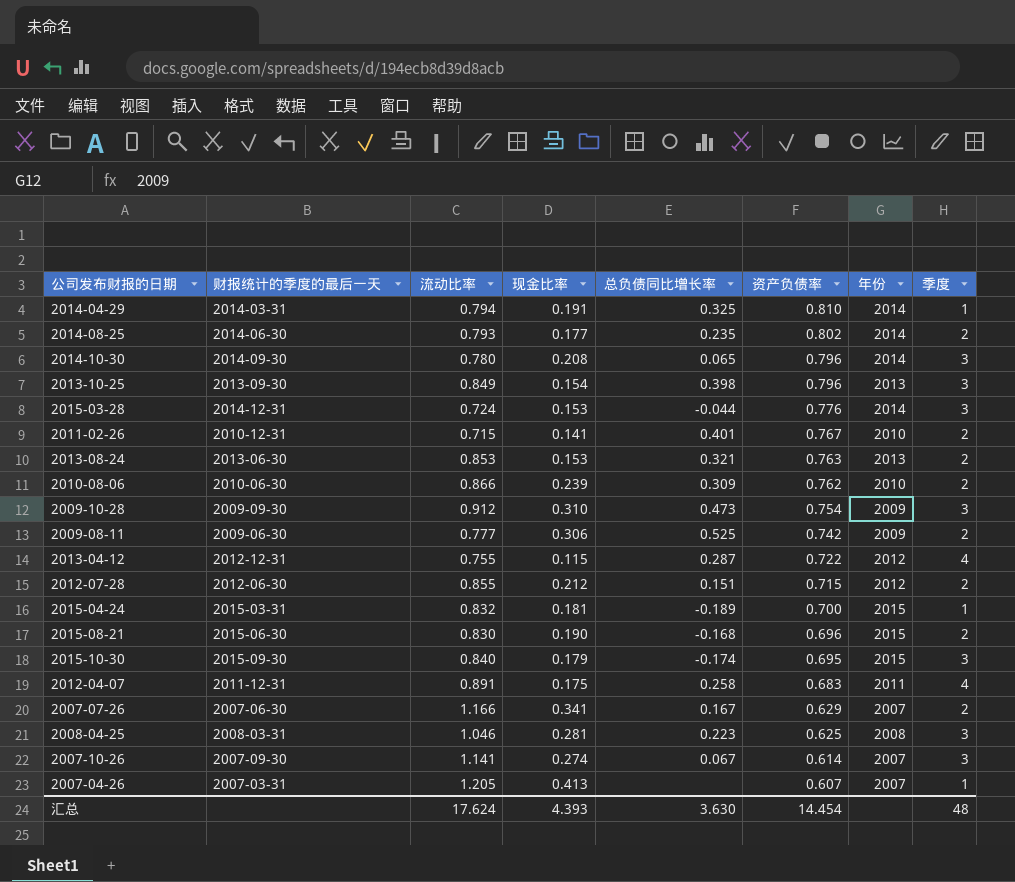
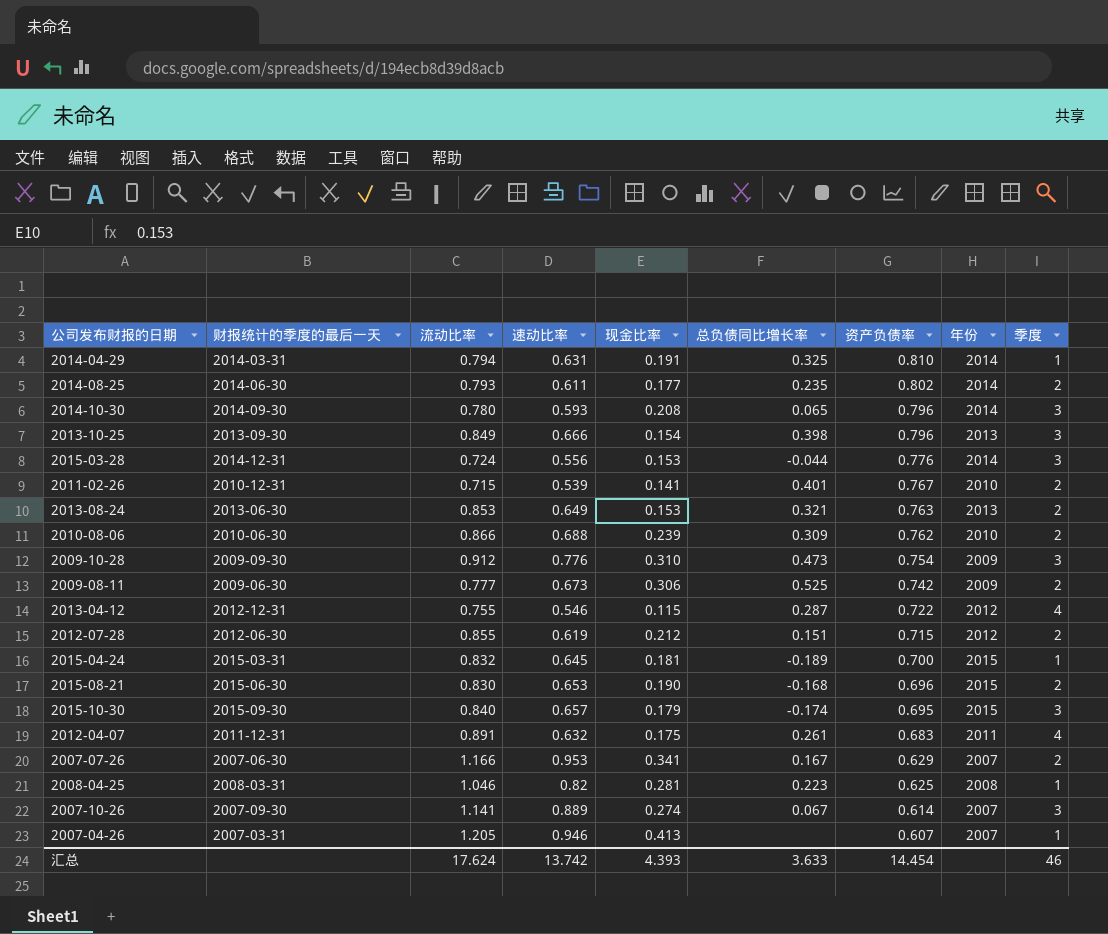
column 速动比率 | position: none -> 4
2012-04-07 | 总负债同比增长率: 0.258 -> 0.261
2008-04-25 | 季度: 3 -> 1
汇总 | 总负债同比增长率: 3.630 -> 3.633
汇总 | 季度: 48 -> 46

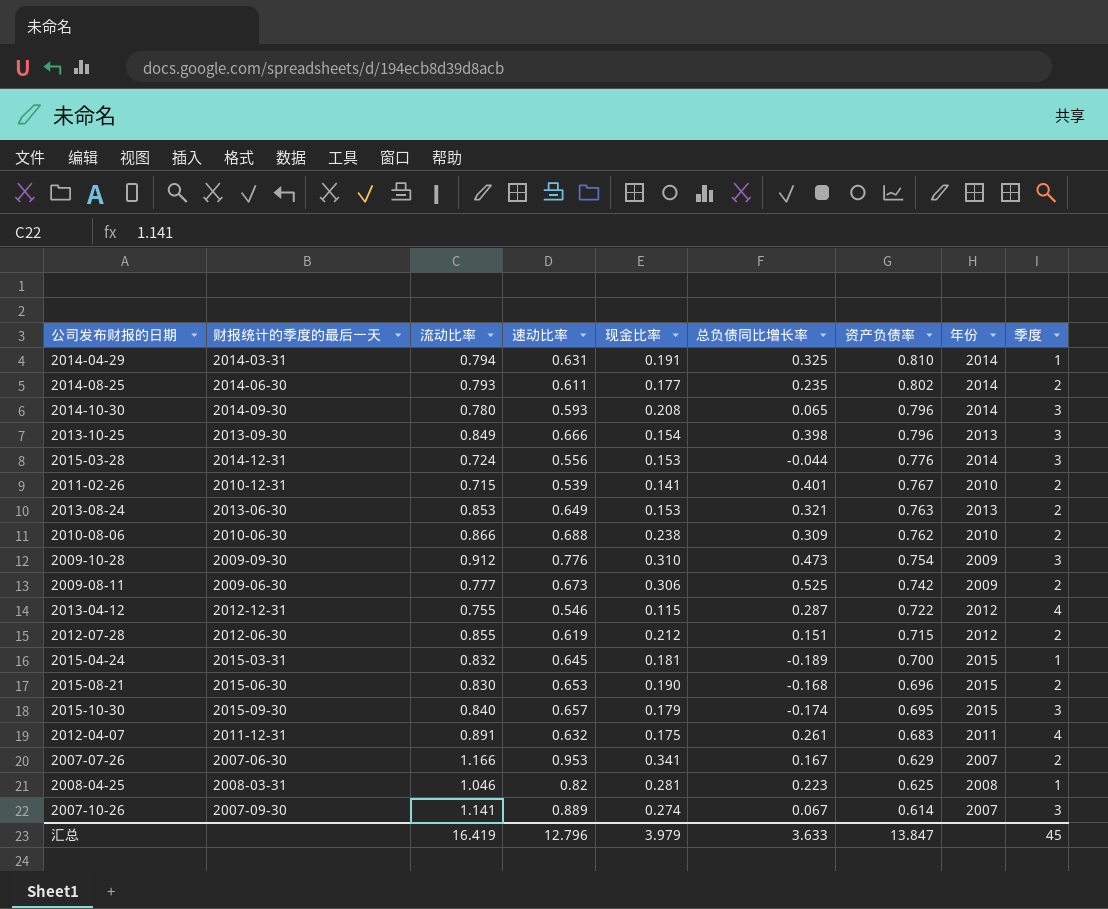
row 2007-04-26: 2007-03-31 | 1.205 | 0.946 | 0.413 | none | 0.607 | 2007 | 1 -> none
2010-08-06 | 现金比率: 0.239 -> 0.238
汇总 | 流动比率: 17.624 -> 16.419
汇总 | 速动比率: 13.742 -> 12.796
汇总 | 现金比率: 4.393 -> 3.979
汇总 | 资产负债率: 14.454 -> 13.847
汇总 | 季度: 46 -> 45

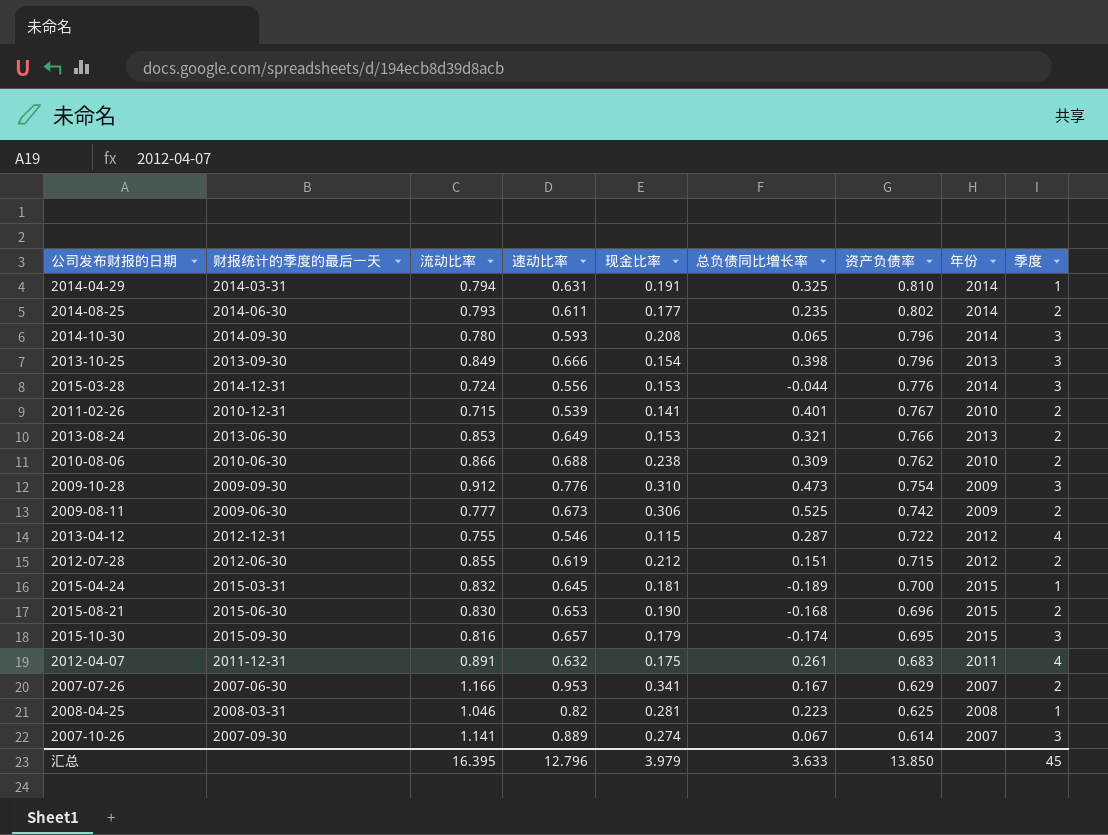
2013-08-24 | 资产负债率: 0.763 -> 0.766
2015-10-30 | 流动比率: 0.840 -> 0.816
汇总 | 流动比率: 16.419 -> 16.395
汇总 | 资产负债率: 13.847 -> 13.850

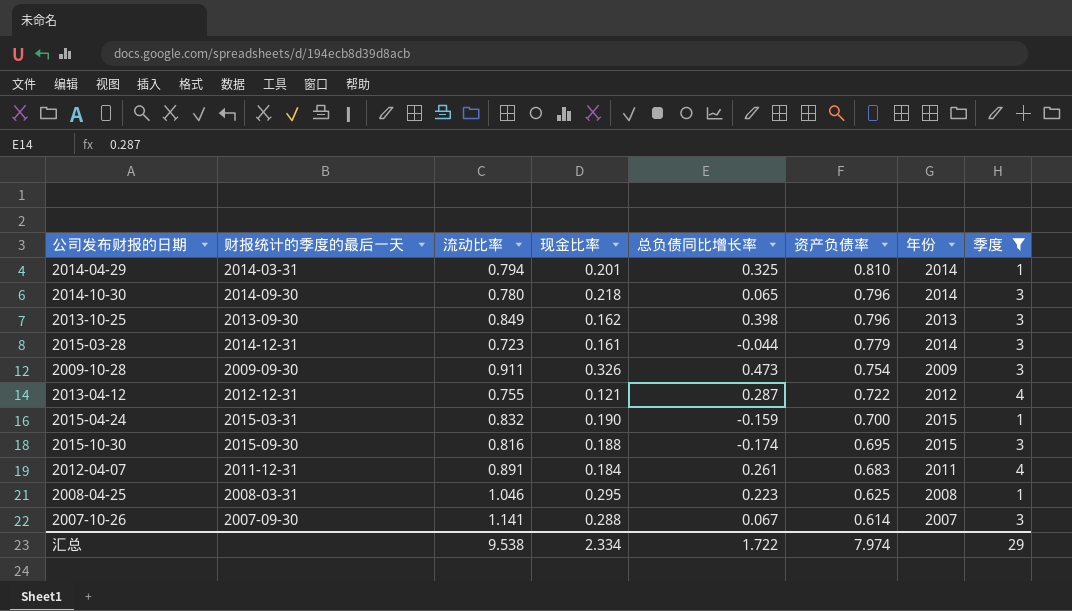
filter: none -> 季度 != 2
column 速动比率 | position: 4 -> none
2014-04-29 | 现金比率: 0.191 -> 0.201
2014-10-30 | 现金比率: 0.208 -> 0.218
2013-10-25 | 现金比率: 0.154 -> 0.162
2015-03-28 | 流动比率: 0.724 -> 0.723
2015-03-28 | 现金比率: 0.153 -> 0.161
2015-03-28 | 资产负债率: 0.776 -> 0.779
2009-10-28 | 流动比率: 0.912 -> 0.911
2009-10-28 | 现金比率: 0.310 -> 0.326
2013-04-12 | 现金比率: 0.115 -> 0.121
2015-04-24 | 现金比率: 0.181 -> 0.190
2015-04-24 | 总负债同比增长率: -0.189 -> -0.159
2015-10-30 | 现金比率: 0.179 -> 0.188
2012-04-07 | 现金比率: 0.175 -> 0.184
2008-04-25 | 现金比率: 0.281 -> 0.295
2007-10-26 | 现金比率: 0.274 -> 0.288
汇总 | 流动比率: 16.395 -> 9.538
汇总 | 现金比率: 3.979 -> 2.334
汇总 | 总负债同比增长率: 3.633 -> 1.722
汇总 | 资产负债率: 13.850 -> 7.974
汇总 | 季度: 45 -> 29

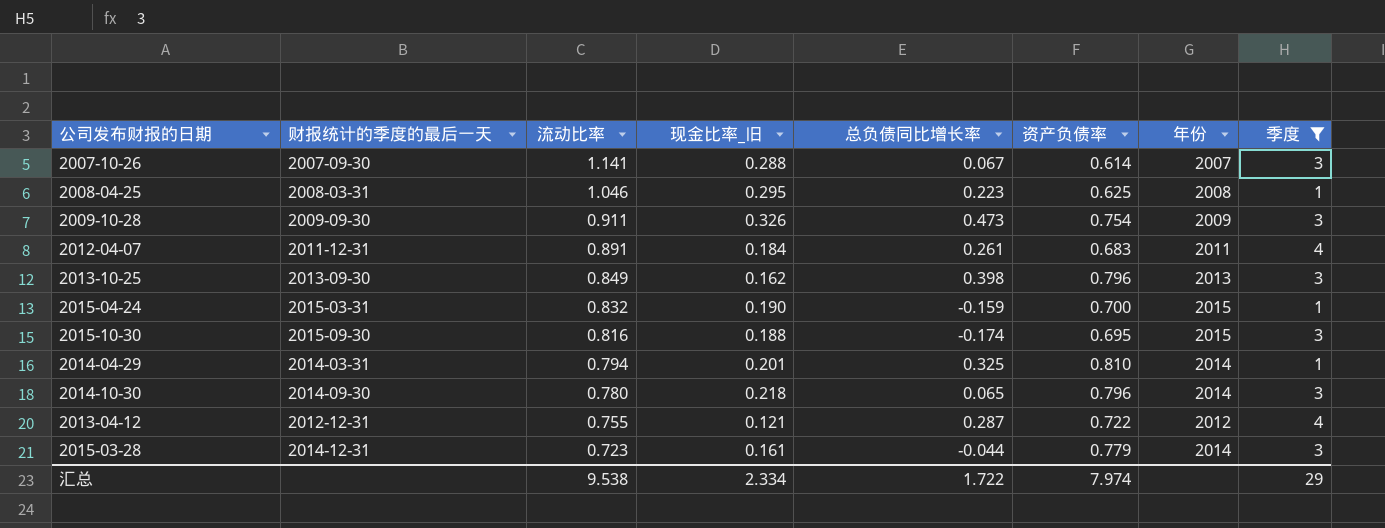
row order: 资产负债率 descending -> 流动比率 descending
column name: 现金比率 -> 现金比率_旧

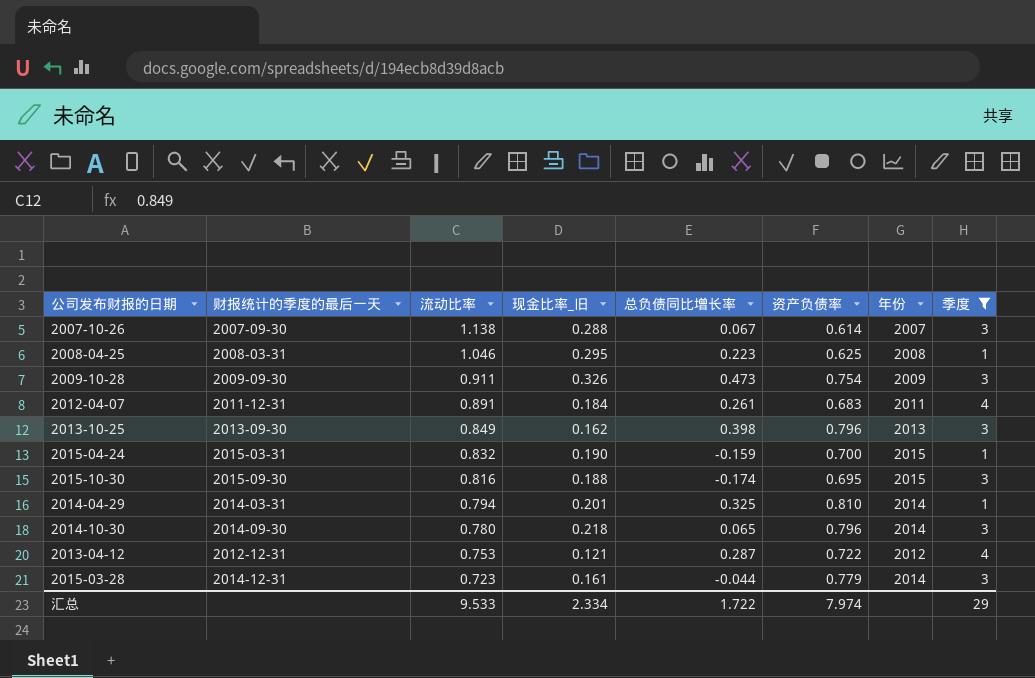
2007-10-26 | 流动比率: 1.141 -> 1.138
2013-04-12 | 流动比率: 0.755 -> 0.753
汇总 | 流动比率: 9.538 -> 9.533

